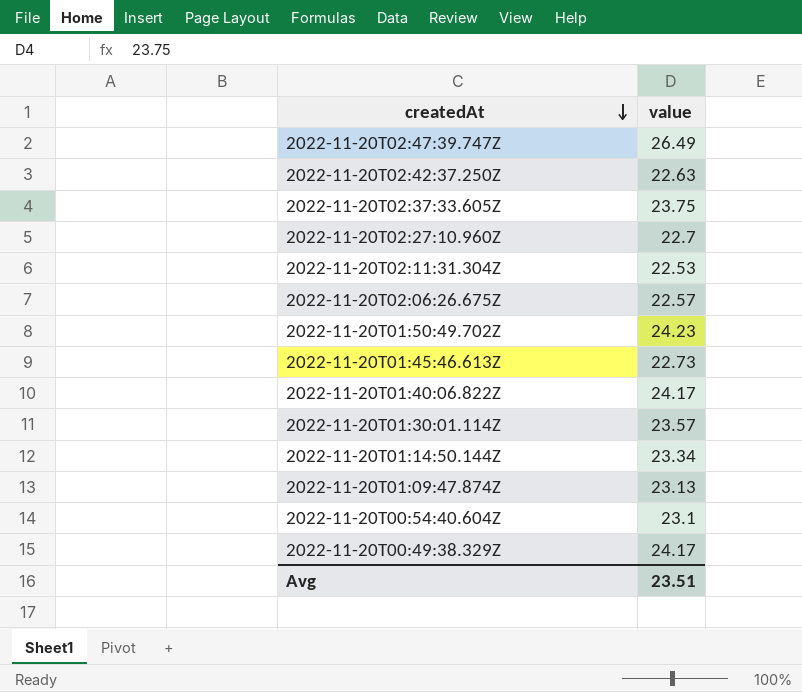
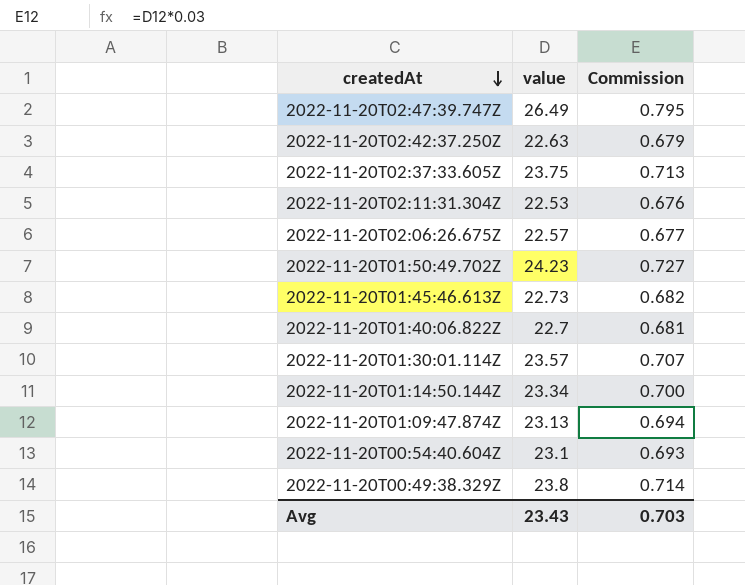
column Commission | formula: none -> [value] * 0.03
row 2022-11-20T02:27:10.960Z: 22.7 -> none
2022-11-20T01:40:06.822Z | value: 24.17 -> 22.7
2022-11-20T00:49:38.329Z | value: 24.17 -> 23.8
Avg | value: 23.51 -> 23.43

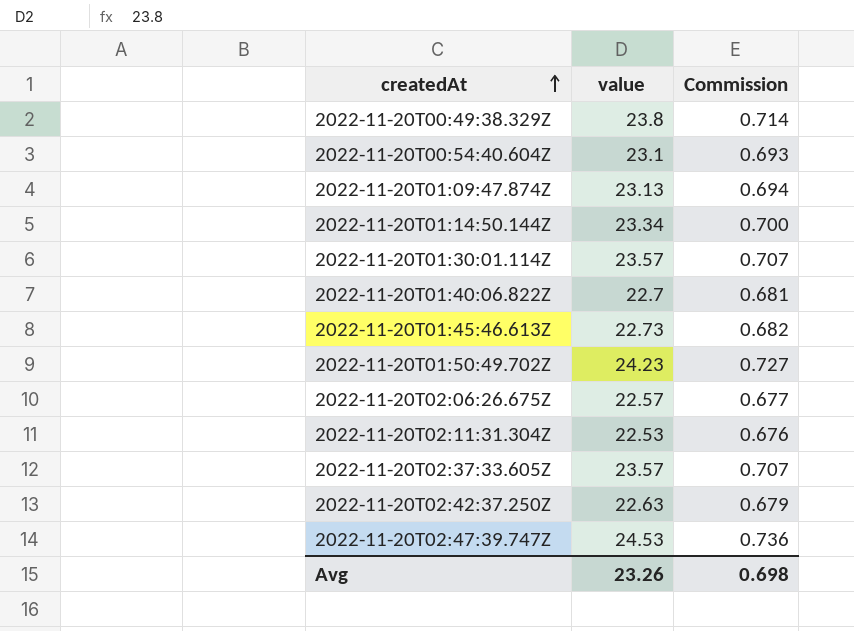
row order: createdAt descending -> createdAt ascending
2022-11-20T02:37:33.605Z | value: 23.75 -> 23.57
2022-11-20T02:37:33.605Z | Commission: 0.713 -> 0.707
2022-11-20T02:47:39.747Z | value: 26.49 -> 24.53
2022-11-20T02:47:39.747Z | Commission: 0.795 -> 0.736
Avg | value: 23.43 -> 23.26
Avg | Commission: 0.703 -> 0.698

